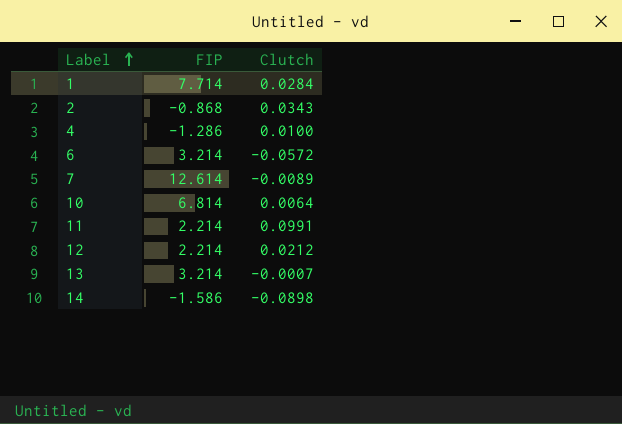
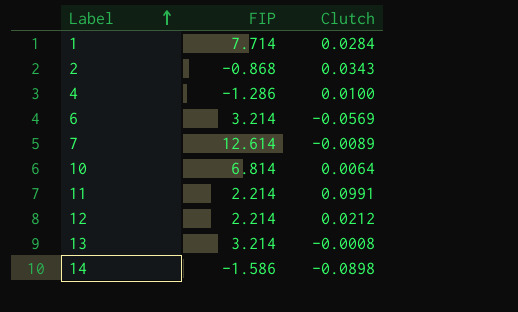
6 | Clutch: -0.0572 -> -0.0569
13 | Clutch: -0.0007 -> -0.0008

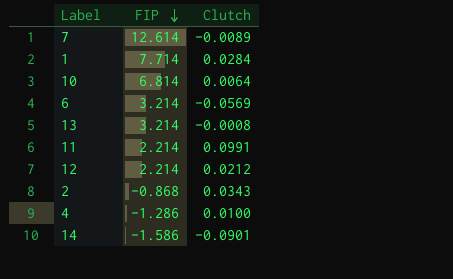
row order: Label ascending -> FIP descending
14 | Clutch: -0.0898 -> -0.0901

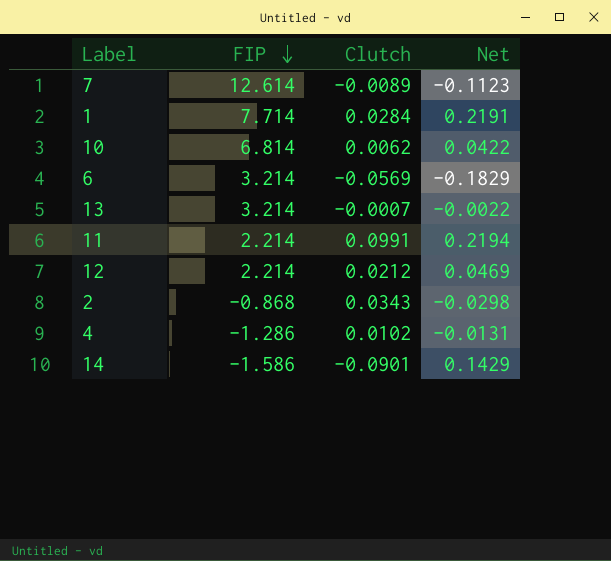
column Net | formula: none -> [FIP] * [Clutch]
10 | Clutch: 0.0064 -> 0.0062
13 | Clutch: -0.0008 -> -0.0007
4 | Clutch: 0.0100 -> 0.0102

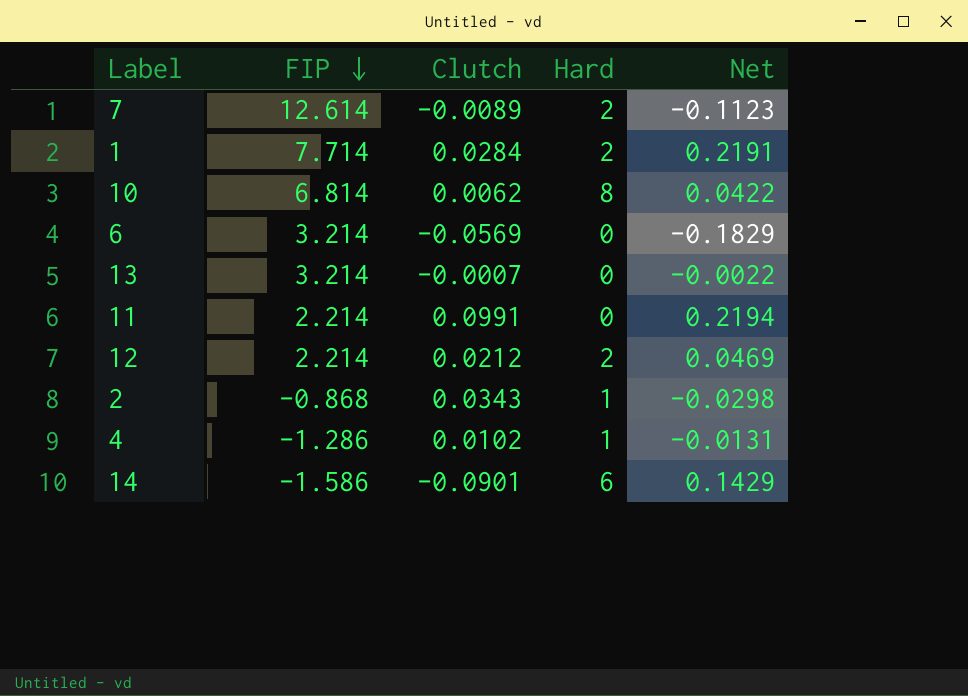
column Hard | position: none -> 4

